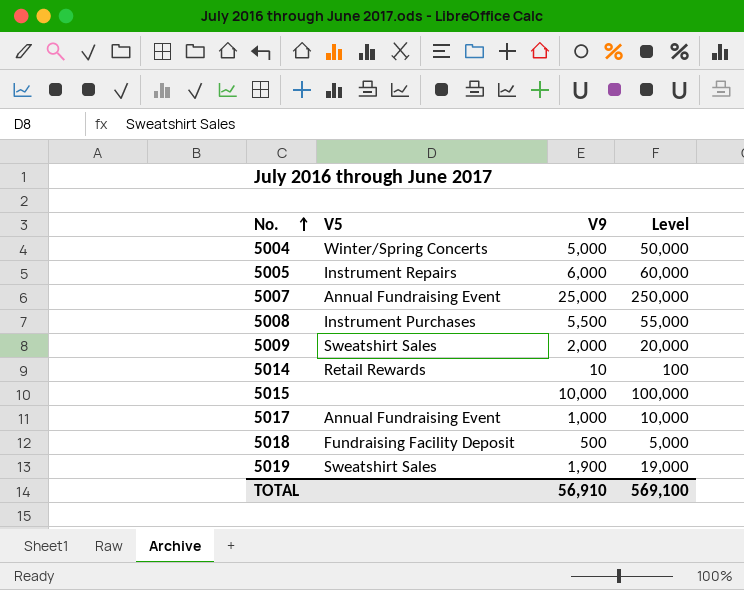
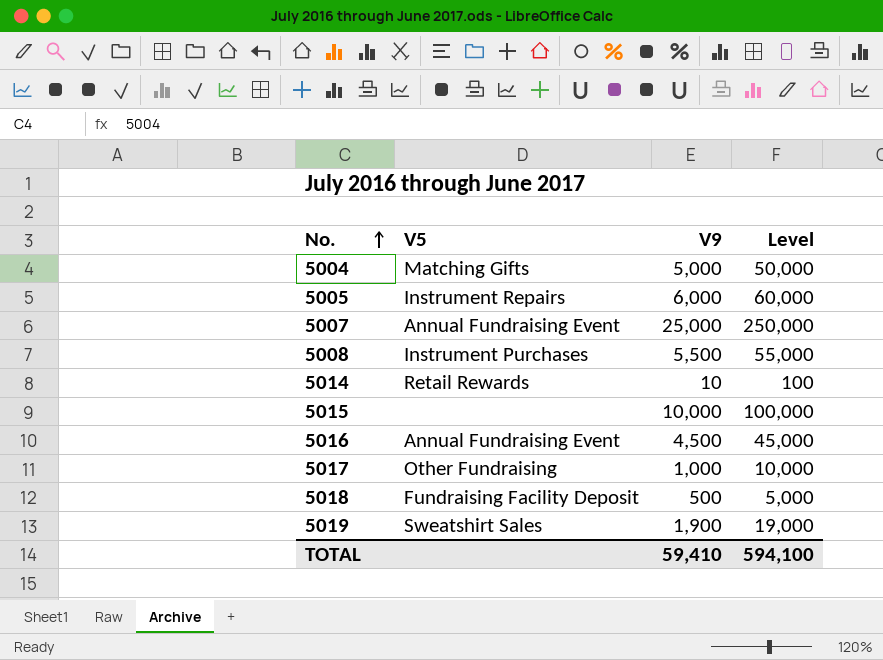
row 5009: Sweatshirt Sales | 2,000 | 20,000 -> none
5004 | V5: Winter/Spring Concerts -> Matching Gifts
row 5016: none -> Annual Fundraising Event | 4,500 | 45,000
5017 | V5: Annual Fundraising Event -> Other Fundraising
TOTAL | V9: 56,910 -> 59,410
TOTAL | Level: 569,100 -> 594,100

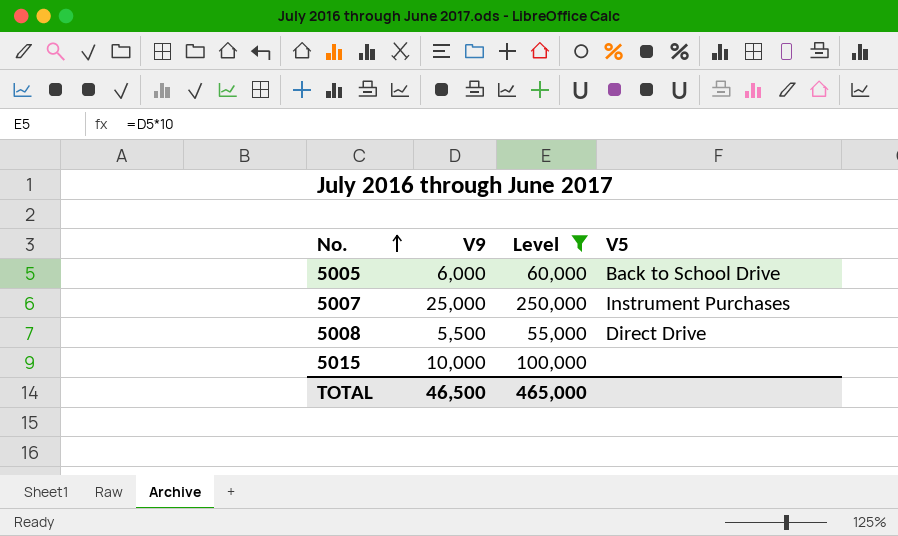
filter: none -> Level >= 55,000
column V5 | position: 2 -> 4
5005 | V5: Instrument Repairs -> Back to School Drive
5007 | V5: Annual Fundraising Event -> Instrument Purchases
5008 | V5: Instrument Purchases -> Direct Drive
TOTAL | V9: 59,410 -> 46,500
TOTAL | Level: 594,100 -> 465,000

